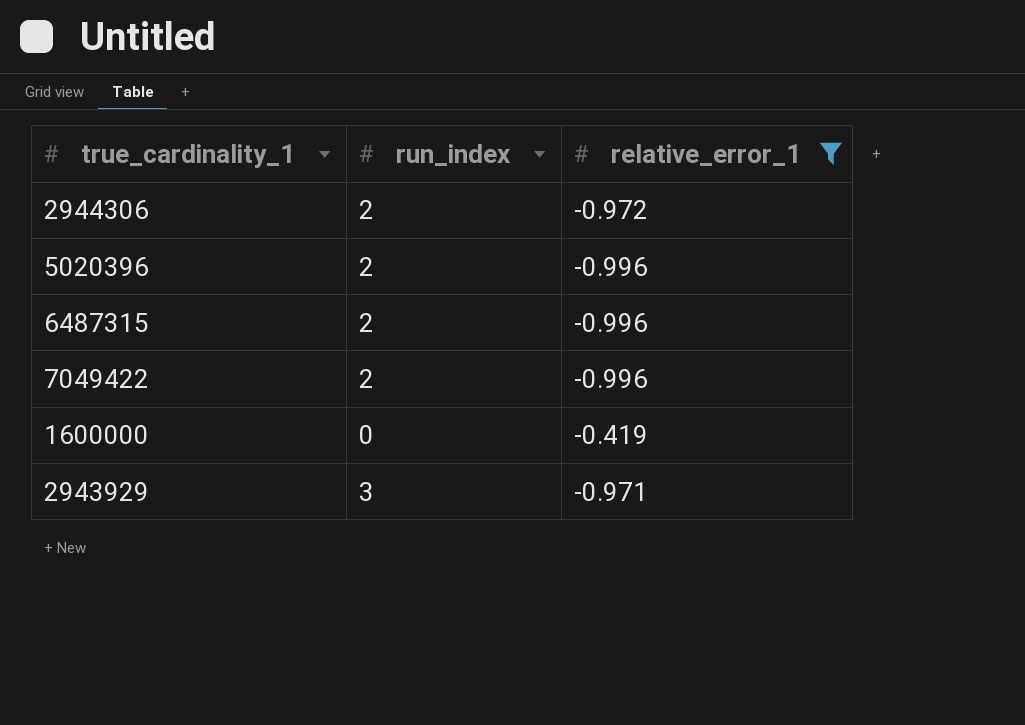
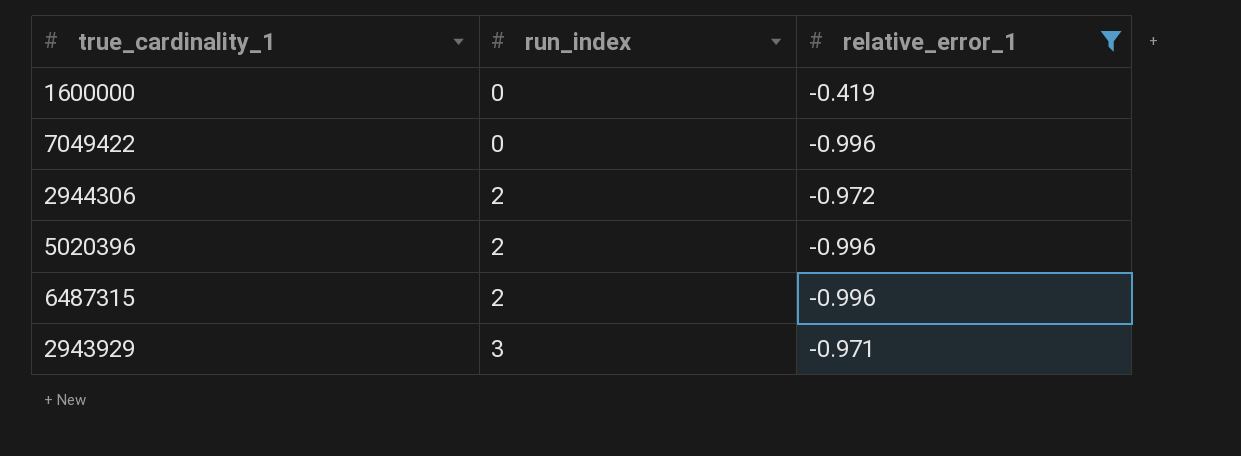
row order: none -> run_index ascending
7049422 | run_index: 2 -> 0

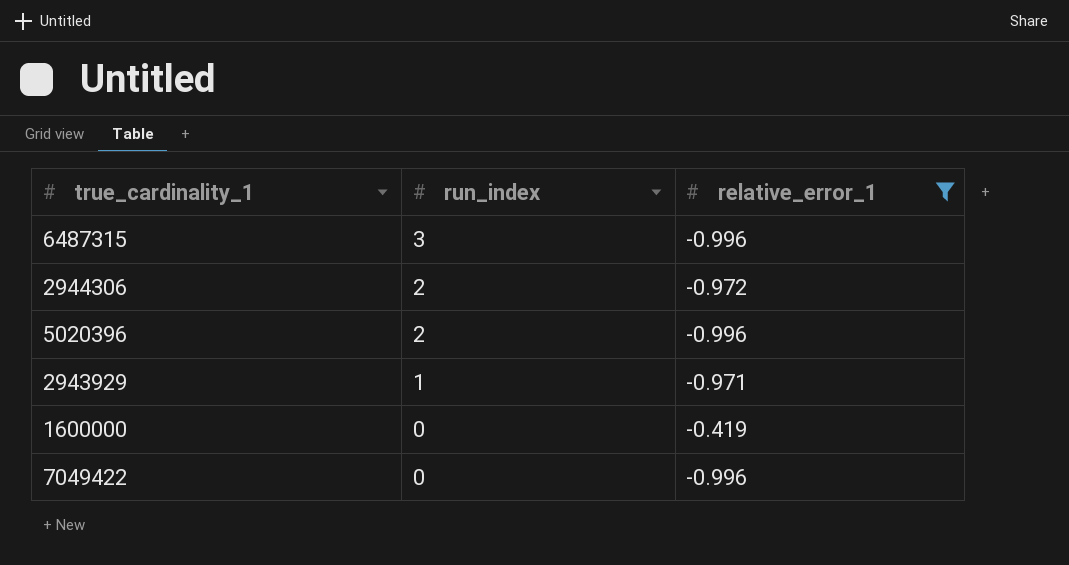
row order: run_index ascending -> run_index descending
6487315 | run_index: 2 -> 3
2943929 | run_index: 3 -> 1

